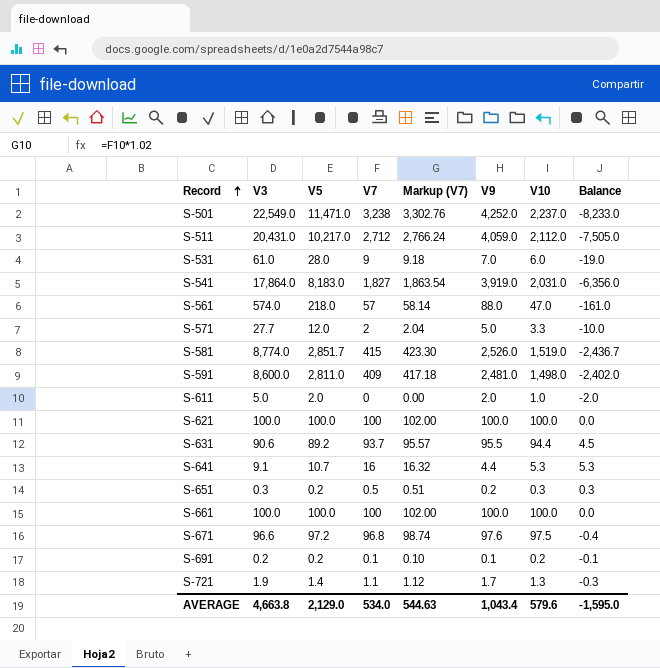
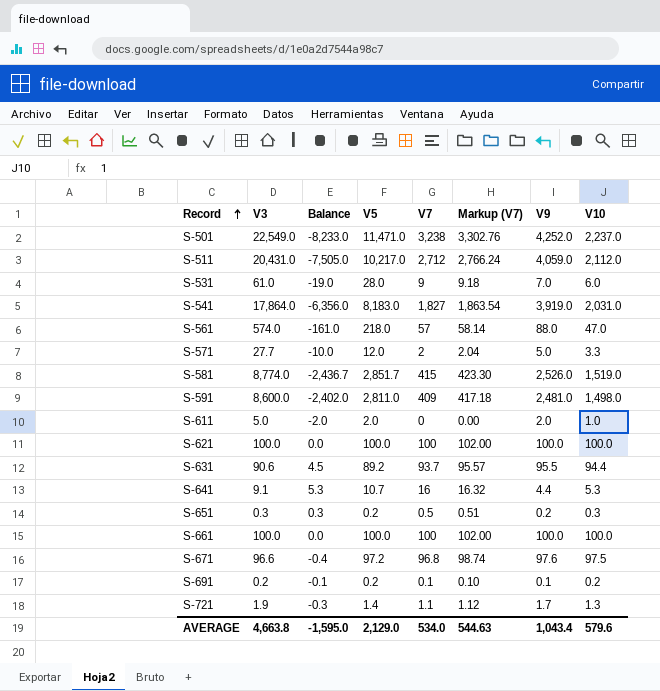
column Balance | position: 8 -> 3

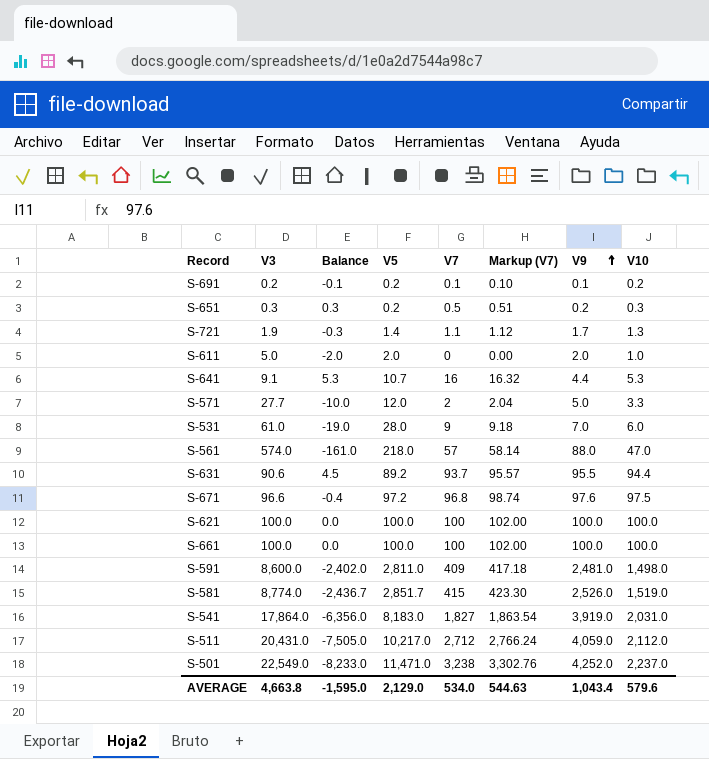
row order: Record ascending -> V9 ascending

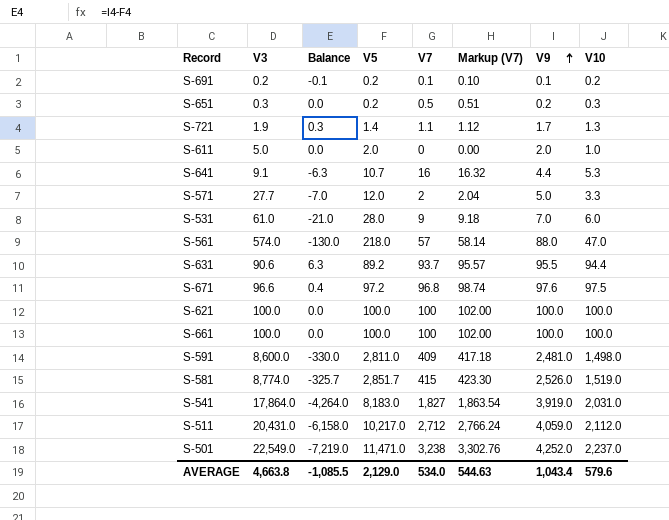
column Balance | formula: [V7] - [V5] -> [V9] - [V5]
AVERAGE | Balance: -1,595.0 -> -1,085.5

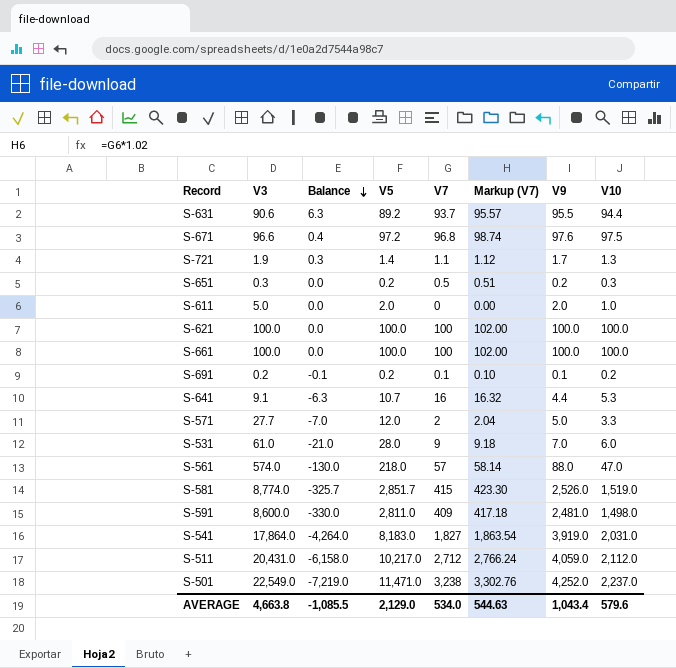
row order: V9 ascending -> Balance descending

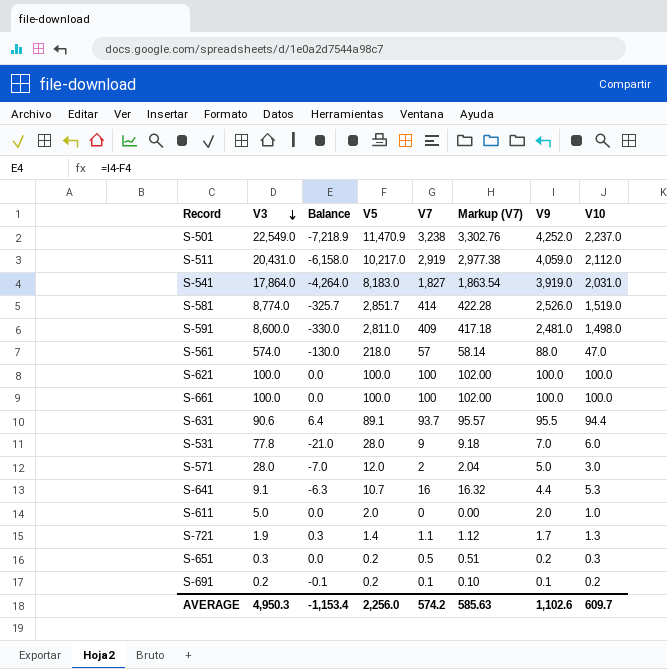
row order: Balance descending -> V3 descending
row S-671: 96.6 | 0.4 | 97.2 | 96.8 | 98.74 | 97.6 | 97.5 -> none
S-501 | Balance: -7,219.0 -> -7,218.9
S-501 | V5: 11,471.0 -> 11,470.9
S-511 | V7: 2,712 -> 2,919
S-511 | Markup (V7): 2,766.24 -> 2,977.38
S-581 | V7: 415 -> 414
S-581 | Markup (V7): 423.30 -> 422.28
S-631 | Balance: 6.3 -> 6.4
S-631 | V5: 89.2 -> 89.1
S-531 | V3: 61.0 -> 77.8
S-571 | V3: 27.7 -> 28.0
S-571 | V10: 3.3 -> 3.0
AVERAGE | V3: 4,663.8 -> 4,950.3
AVERAGE | Balance: -1,085.5 -> -1,153.4
AVERAGE | V5: 2,129.0 -> 2,256.0
AVERAGE | V7: 534.0 -> 574.2
AVERAGE | Markup (V7): 544.63 -> 585.63
AVERAGE | V9: 1,043.4 -> 1,102.6
AVERAGE | V10: 579.6 -> 609.7

